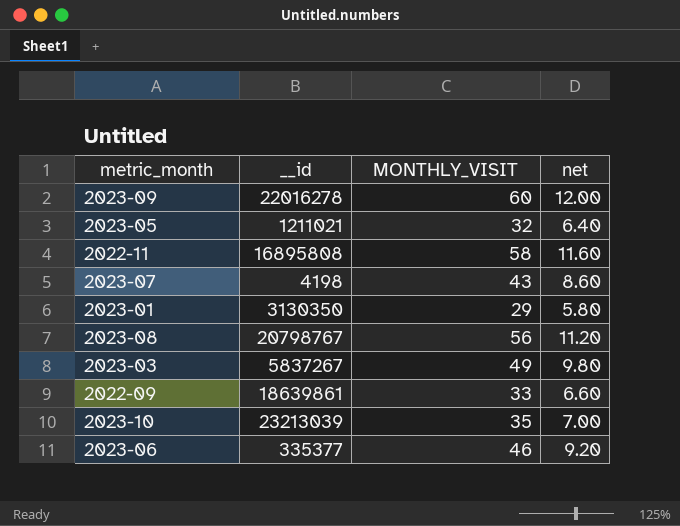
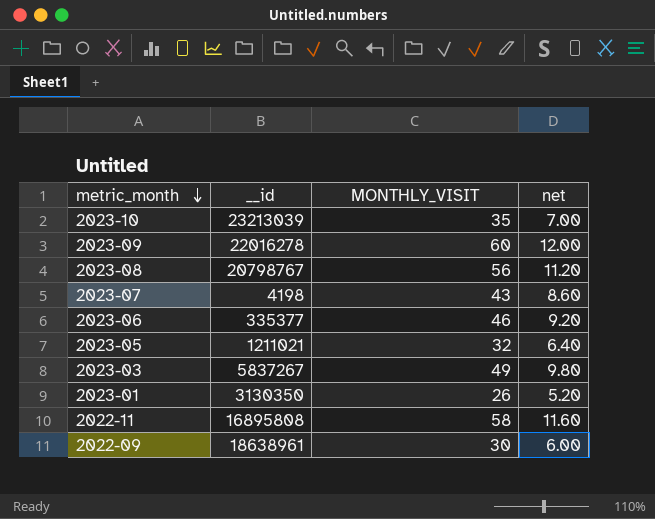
row order: none -> metric_month descending
2023-01 | MONTHLY_VISIT: 29 -> 26
2023-01 | net: 5.80 -> 5.20
2022-09 | __id: 18639861 -> 18638961
2022-09 | MONTHLY_VISIT: 33 -> 30
2022-09 | net: 6.60 -> 6.00

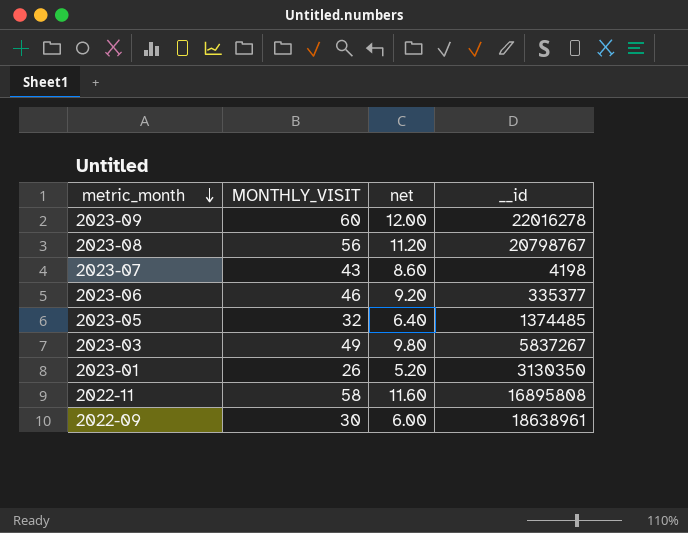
column __id | position: 2 -> 4
row 2023-10: 23213039 | 35 | 7.00 -> none
2023-05 | __id: 1211021 -> 1374485

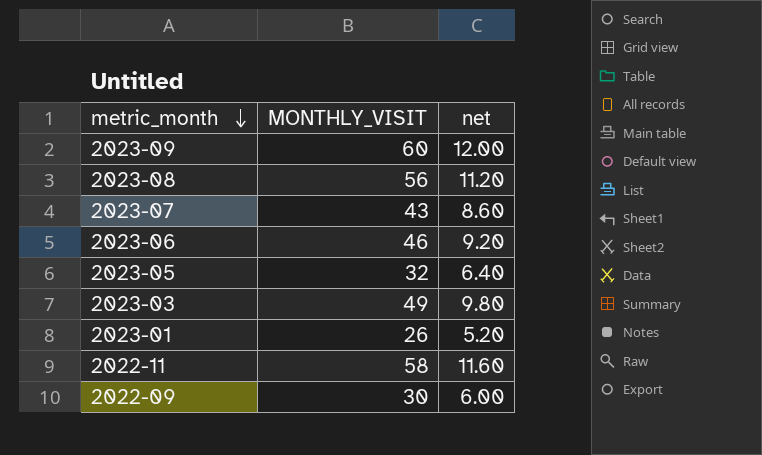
column __id | position: 4 -> none

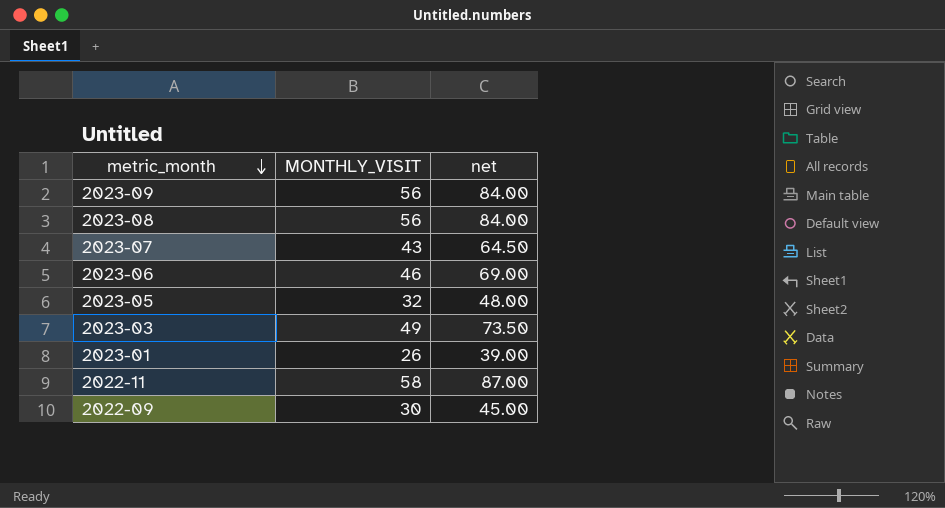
column net | formula: [MONTHLY_VISIT] * 0.2 -> [MONTHLY_VISIT] * 1.5
2023-09 | MONTHLY_VISIT: 60 -> 56

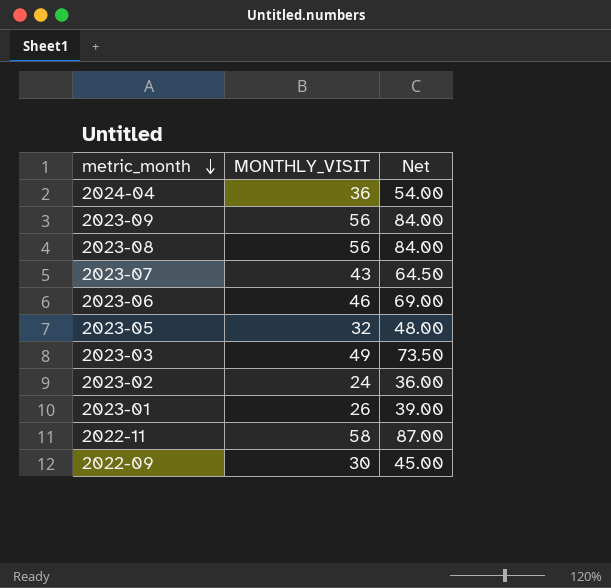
column name: net -> Net
row 2024-04: none -> 36 | 54.00
row 2023-02: none -> 24 | 36.00

